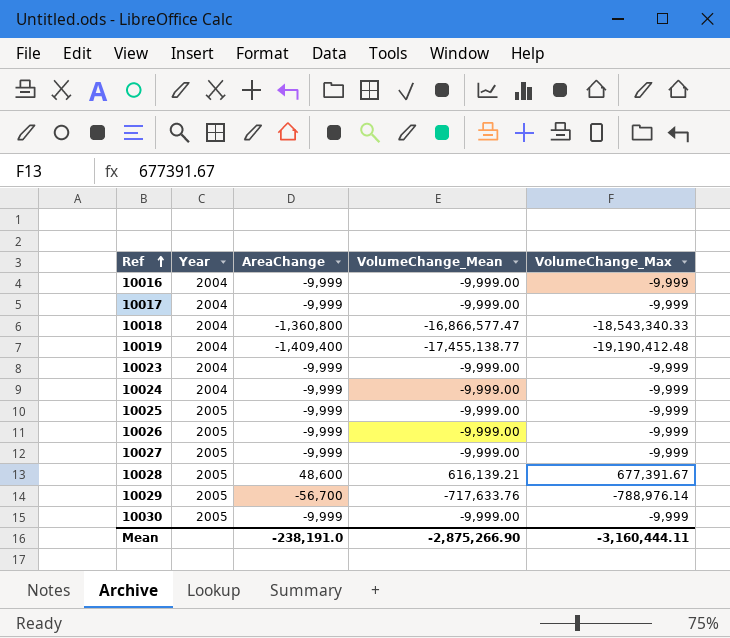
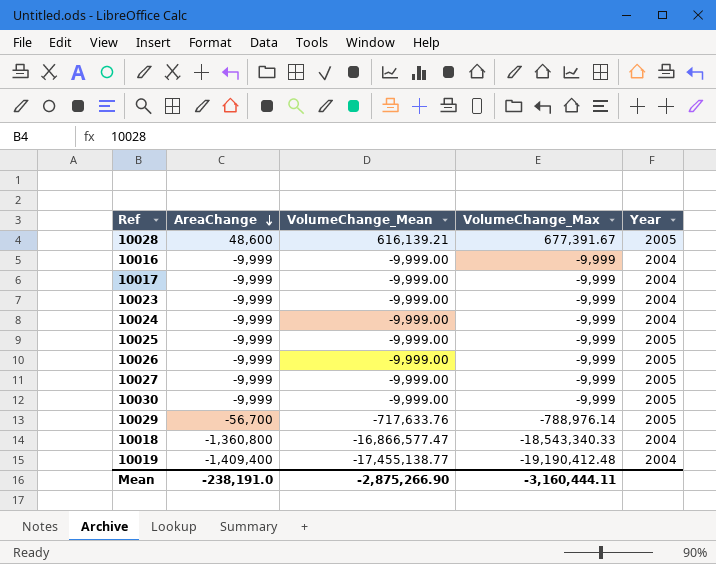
row order: Ref ascending -> AreaChange descending
column Year | position: 2 -> 5

